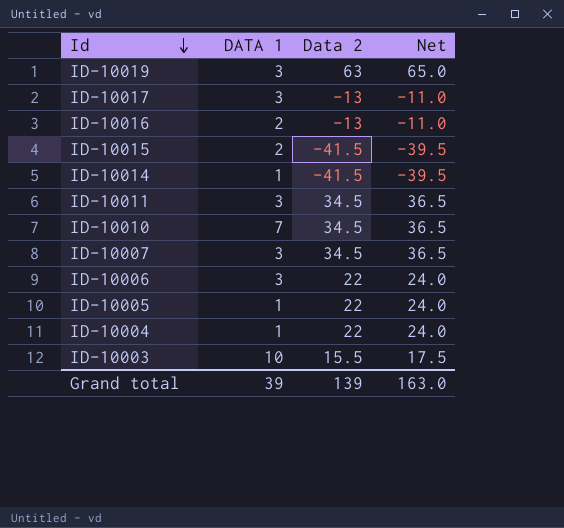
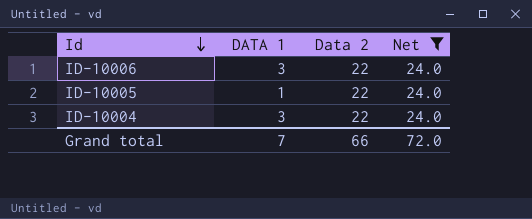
filter: none -> Net = 24.0
ID-10004 | DATA 1: 1 -> 3
Grand total | DATA 1: 39 -> 7
Grand total | Data 2: 139 -> 66
Grand total | Net: 163.0 -> 72.0

